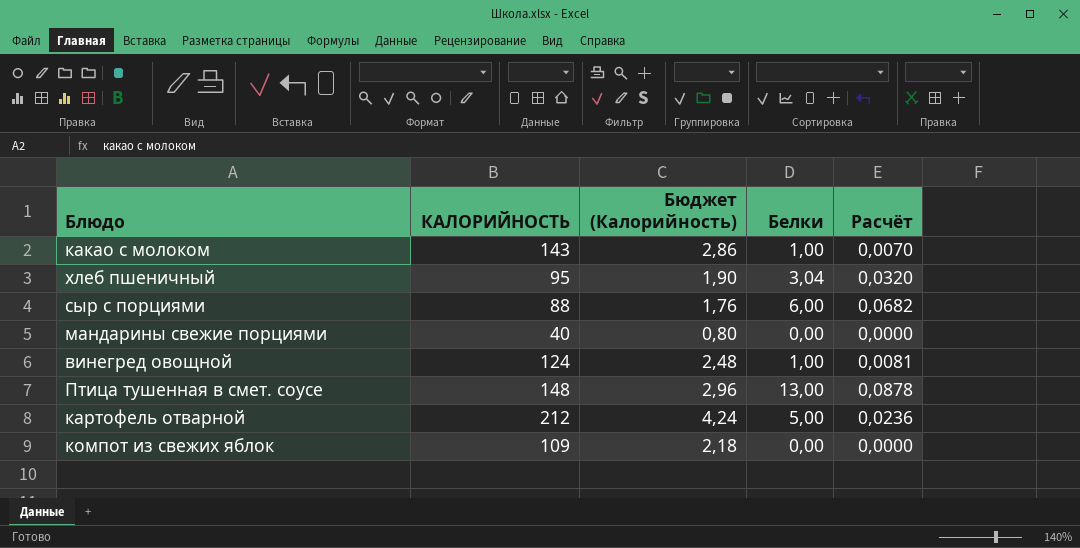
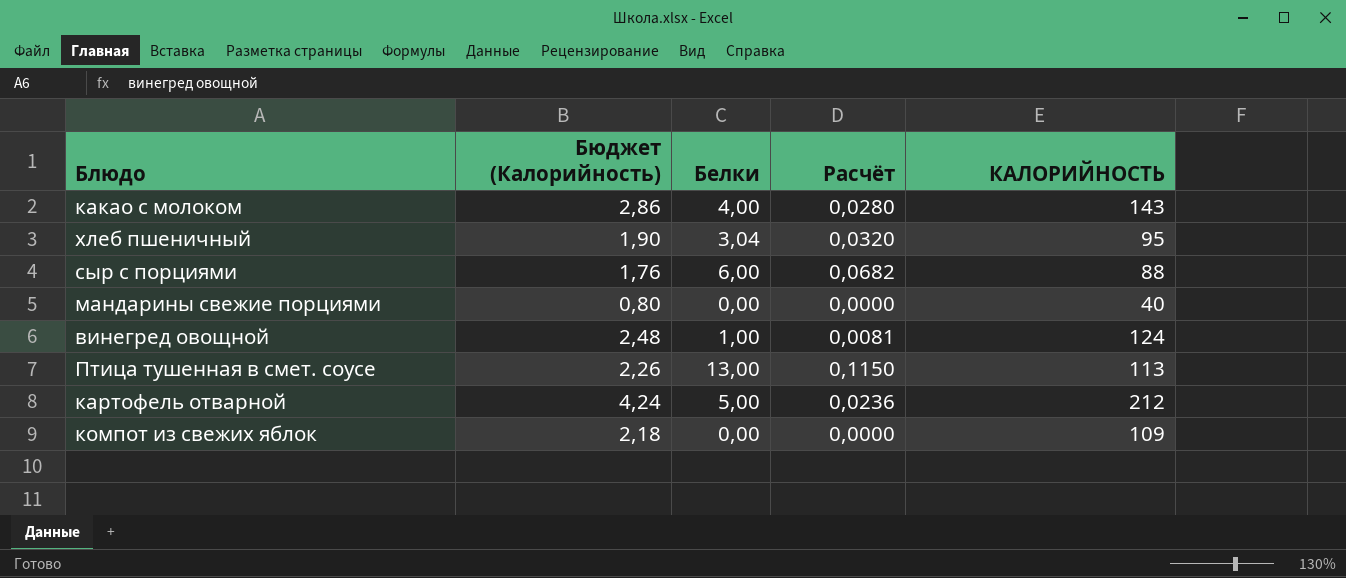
column КАЛОРИЙНОСТЬ | position: 2 -> 5
какао с молоком | Белки: 1,00 -> 4,00
какао с молоком | Расчёт: 0,0070 -> 0,0280
Птица тушенная в смет. соусе | Бюджет (Калорийность): 2,96 -> 2,26
Птица тушенная в смет. соусе | Расчёт: 0,0878 -> 0,1150
Птица тушенная в смет. соусе | КАЛОРИЙНОСТЬ: 148 -> 113

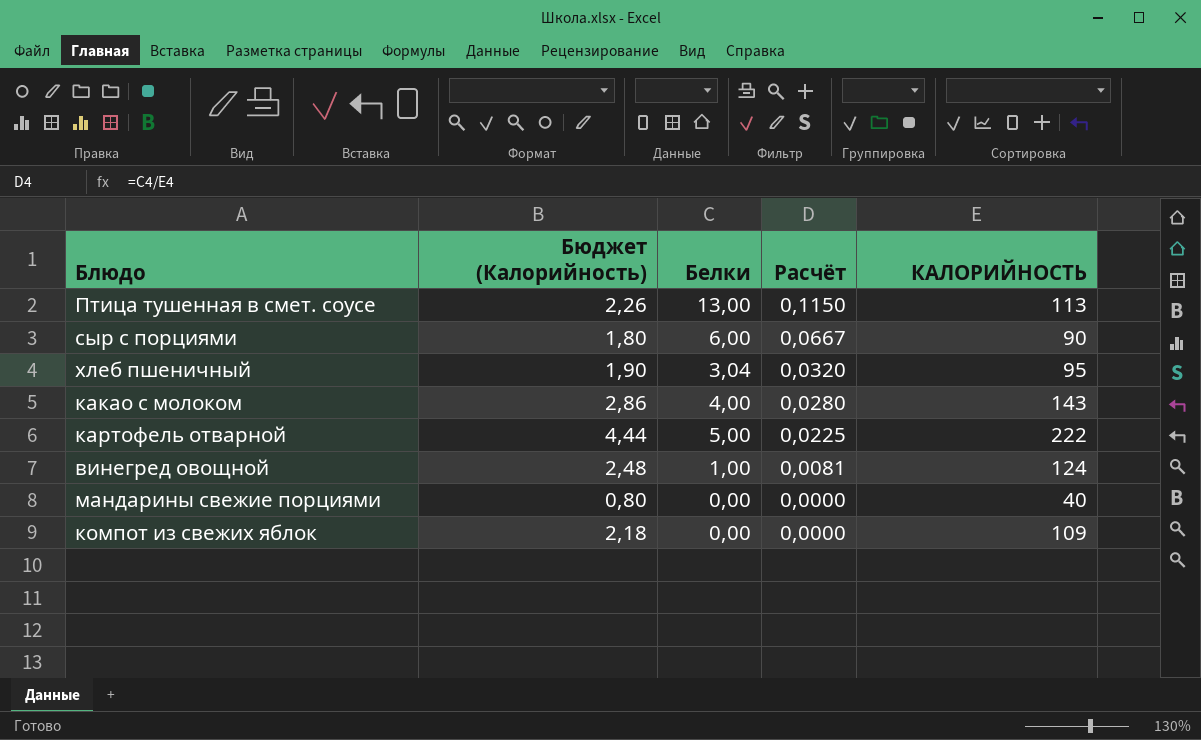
row order: none -> Расчёт descending
сыр с порциями | Бюджет (Калорийность): 1,76 -> 1,80
сыр с порциями | Расчёт: 0,0682 -> 0,0667
сыр с порциями | КАЛОРИЙНОСТЬ: 88 -> 90
картофель отварной | Бюджет (Калорийность): 4,24 -> 4,44
картофель отварной | Расчёт: 0,0236 -> 0,0225
картофель отварной | КАЛОРИЙНОСТЬ: 212 -> 222

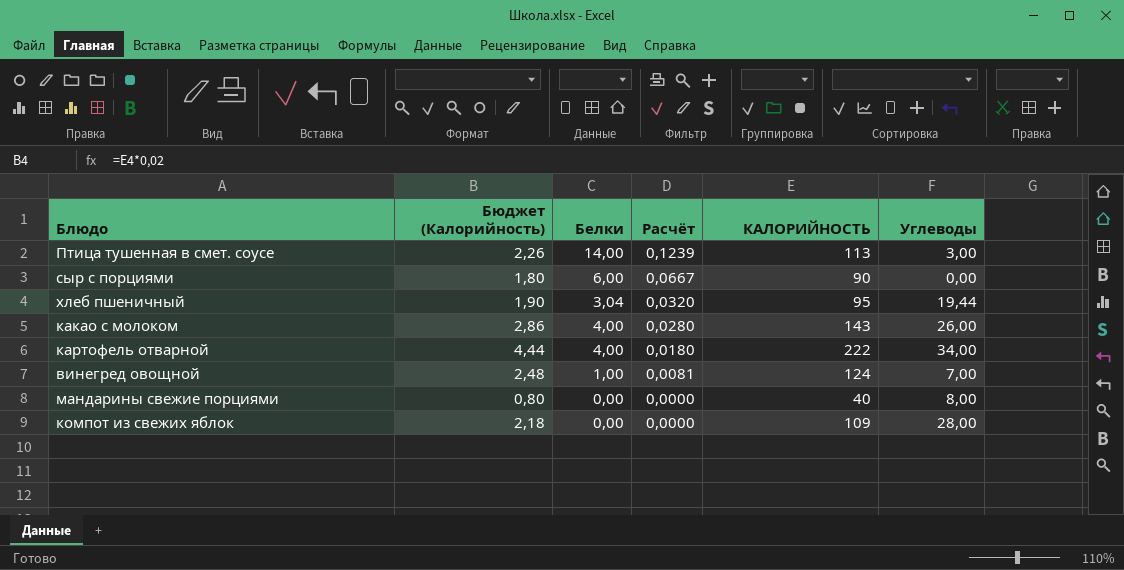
column Углеводы | position: none -> 6
Птица тушенная в смет. соусе | Белки: 13,00 -> 14,00
Птица тушенная в смет. соусе | Расчёт: 0,1150 -> 0,1239
картофель отварной | Белки: 5,00 -> 4,00
картофель отварной | Расчёт: 0,0225 -> 0,0180

